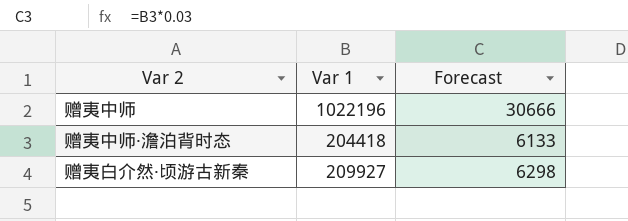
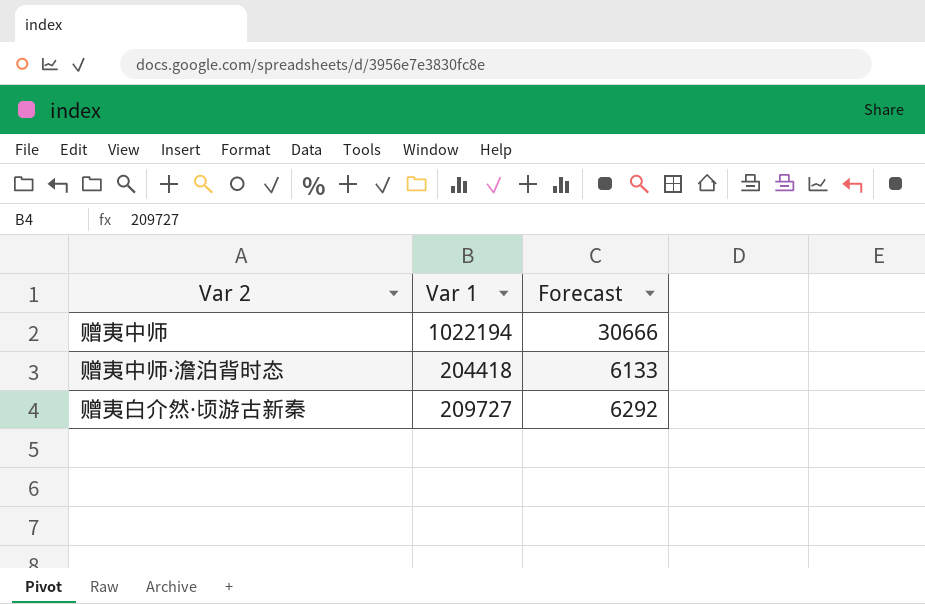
赠夷中师 | Var 1: 1022196 -> 1022194
赠夷白介然·顷游古新秦 | Var 1: 209927 -> 209727
赠夷白介然·顷游古新秦 | Forecast: 6298 -> 6292

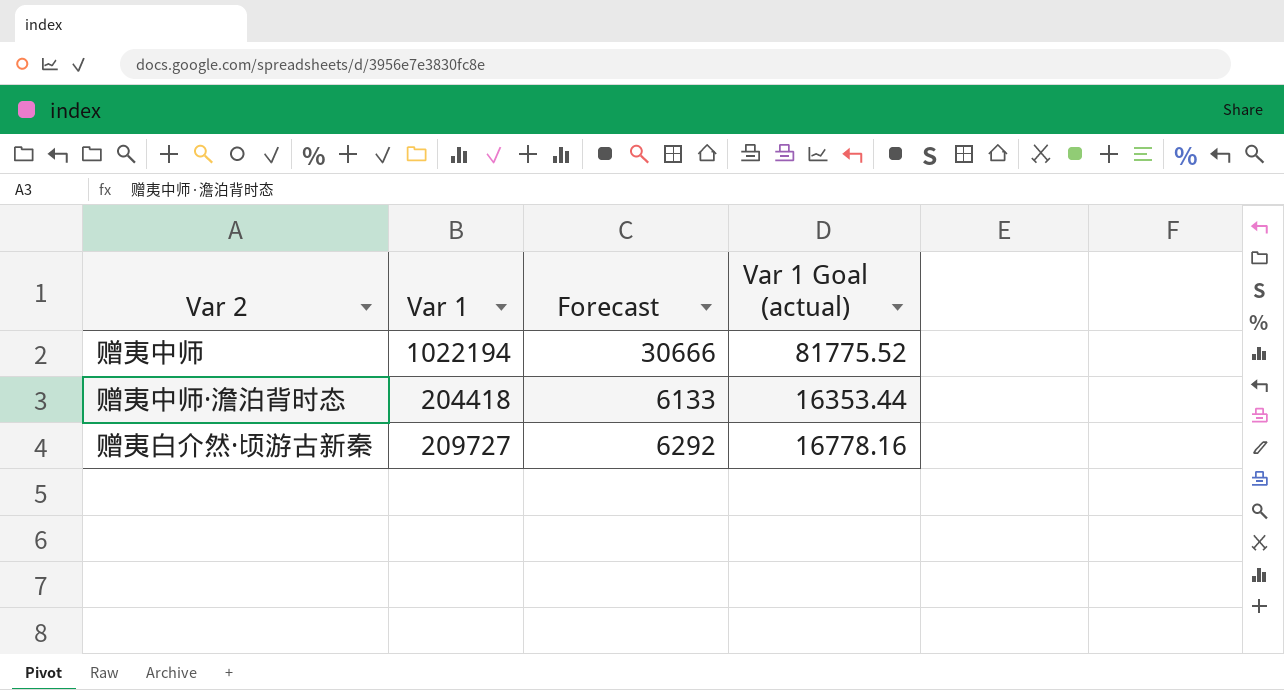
column Var 1 Goal (actual) | formula: none -> [Var 1] * 0.08

